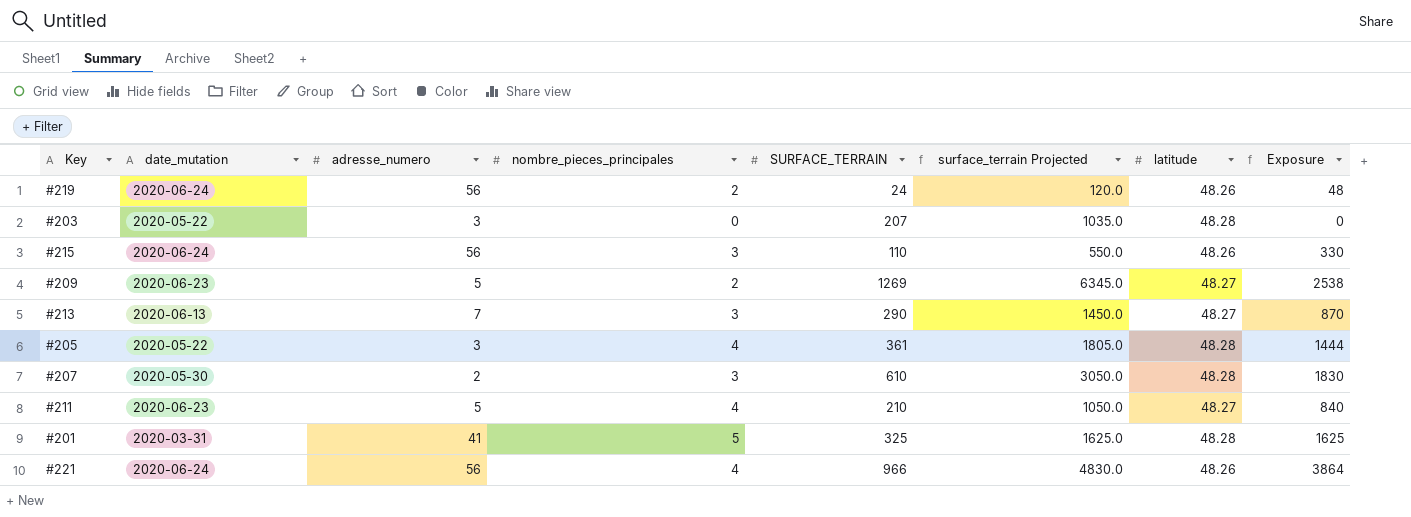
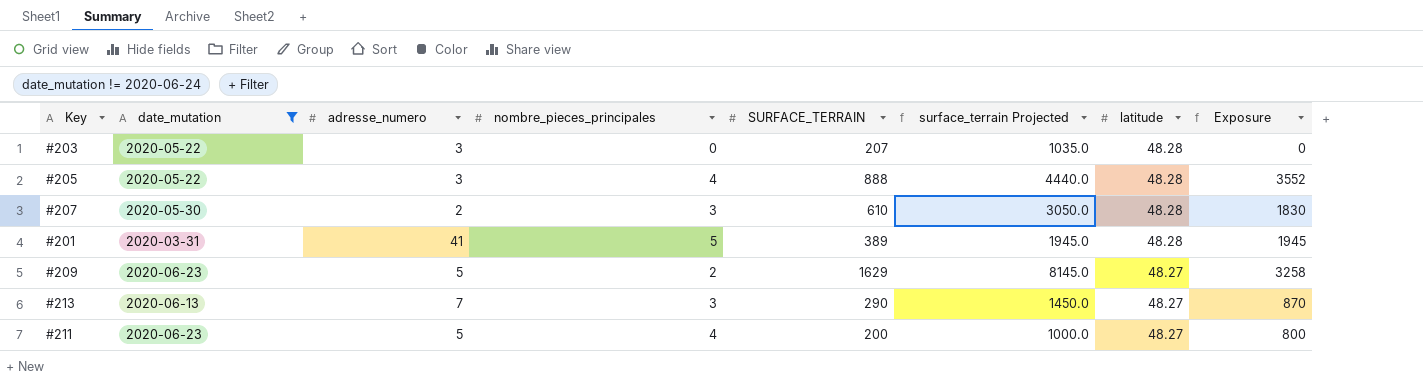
filter: none -> date_mutation != 2020-06-24
row order: none -> latitude descending
#205 | SURFACE_TERRAIN: 361 -> 888
#205 | surface_terrain Projected: 1805.0 -> 4440.0
#205 | Exposure: 1444 -> 3552
#201 | SURFACE_TERRAIN: 325 -> 389
#201 | surface_terrain Projected: 1625.0 -> 1945.0
#201 | Exposure: 1625 -> 1945
#209 | SURFACE_TERRAIN: 1269 -> 1629
#209 | surface_terrain Projected: 6345.0 -> 8145.0
#209 | Exposure: 2538 -> 3258
#211 | SURFACE_TERRAIN: 210 -> 200
#211 | surface_terrain Projected: 1050.0 -> 1000.0
#211 | Exposure: 840 -> 800

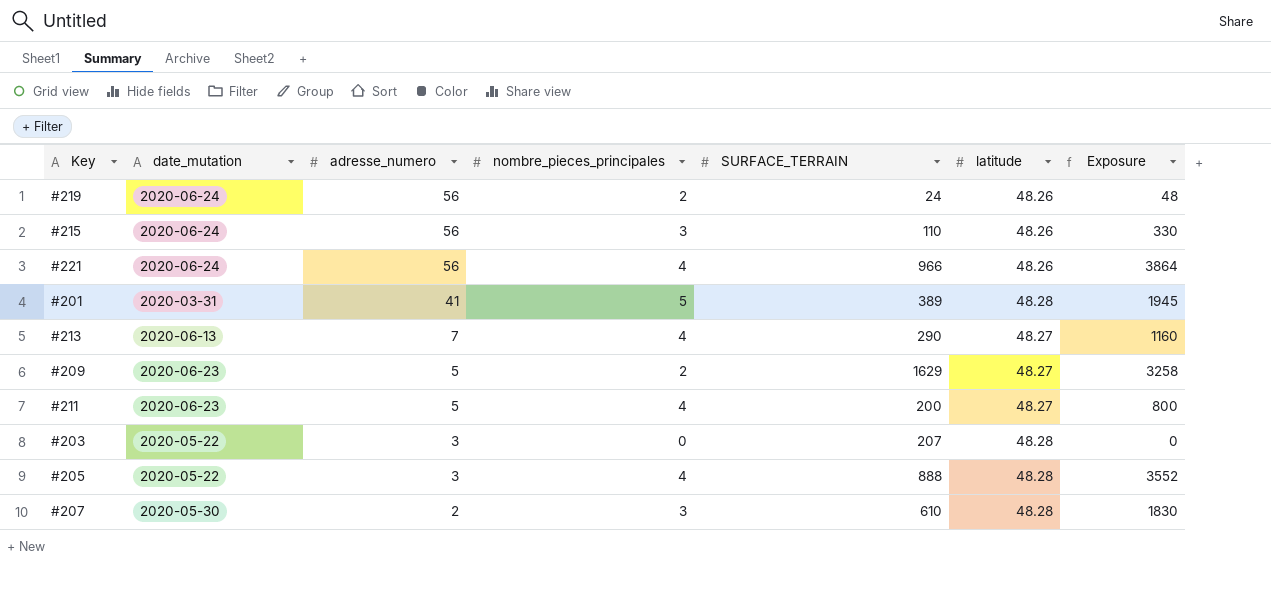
filter: date_mutation != 2020-06-24 -> none
row order: latitude descending -> adresse_numero descending
column surface_terrain Projected | formula: [SURFACE_TERRAIN] * 5 -> none
#213 | nombre_pieces_principales: 3 -> 4
#213 | Exposure: 870 -> 1160

